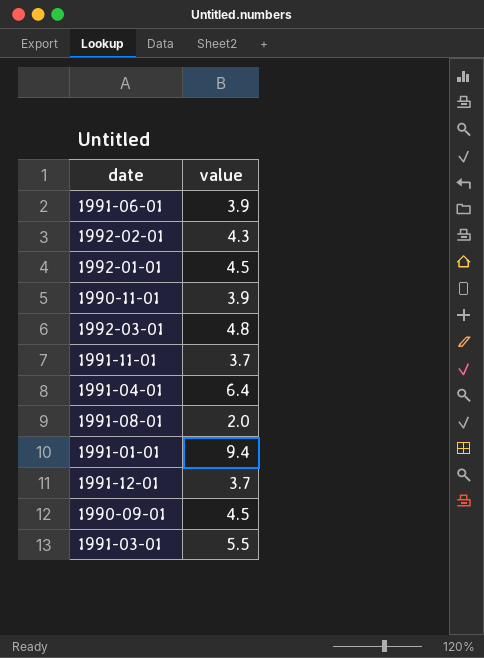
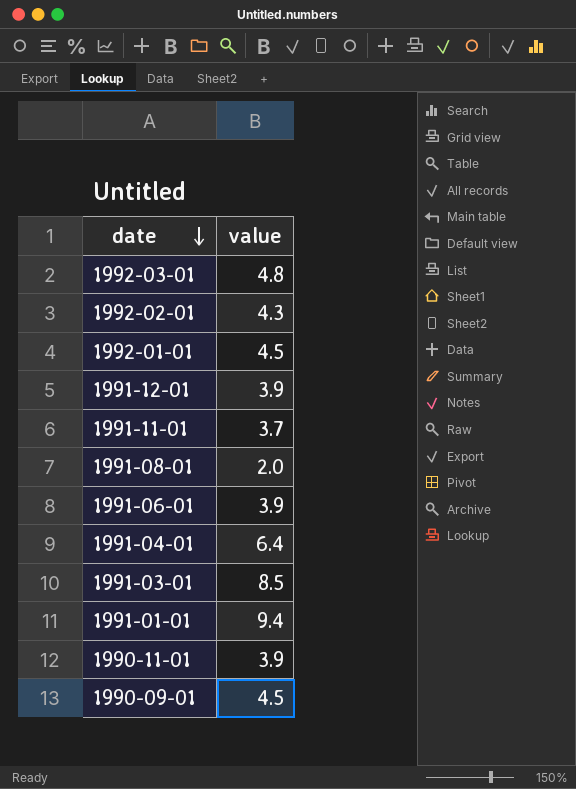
row order: none -> date descending
1991-12-01 | value: 3.7 -> 3.9
1991-03-01 | value: 5.5 -> 8.5

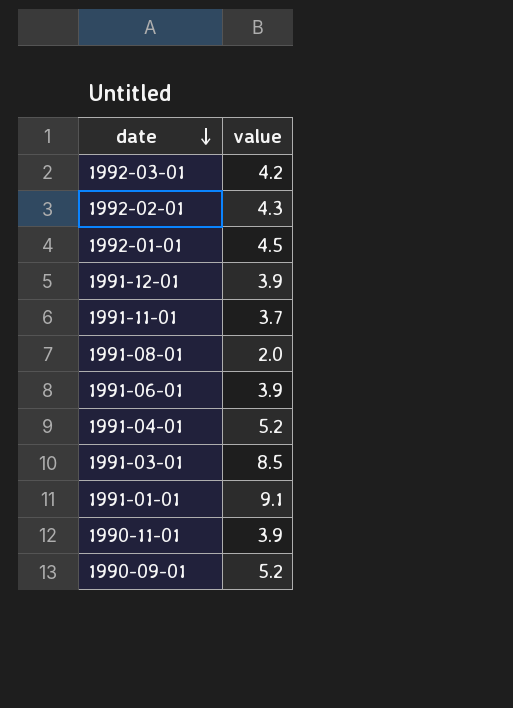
1992-03-01 | value: 4.8 -> 4.2
1991-04-01 | value: 6.4 -> 5.2
1991-01-01 | value: 9.4 -> 9.1
1990-09-01 | value: 4.5 -> 5.2

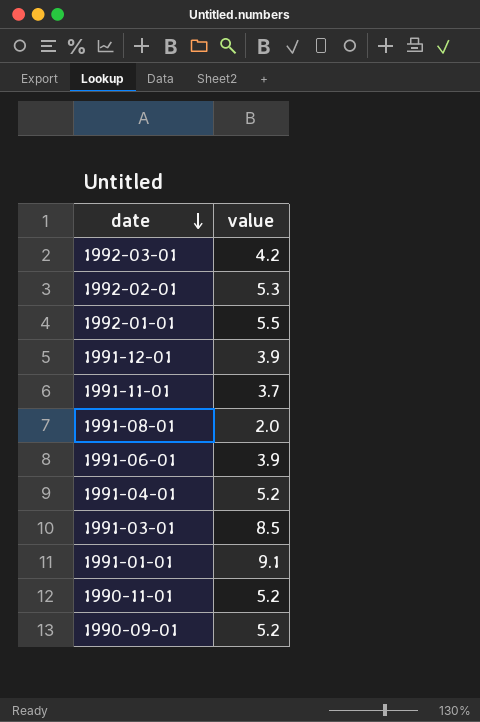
1992-02-01 | value: 4.3 -> 5.3
1992-01-01 | value: 4.5 -> 5.5
1990-11-01 | value: 3.9 -> 5.2

